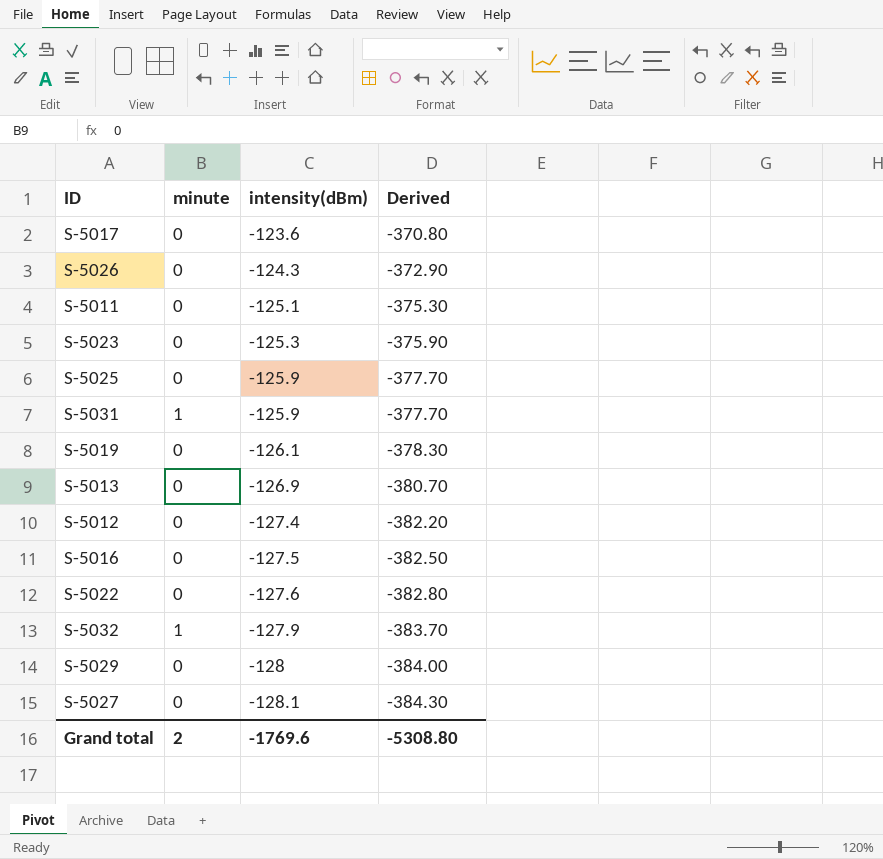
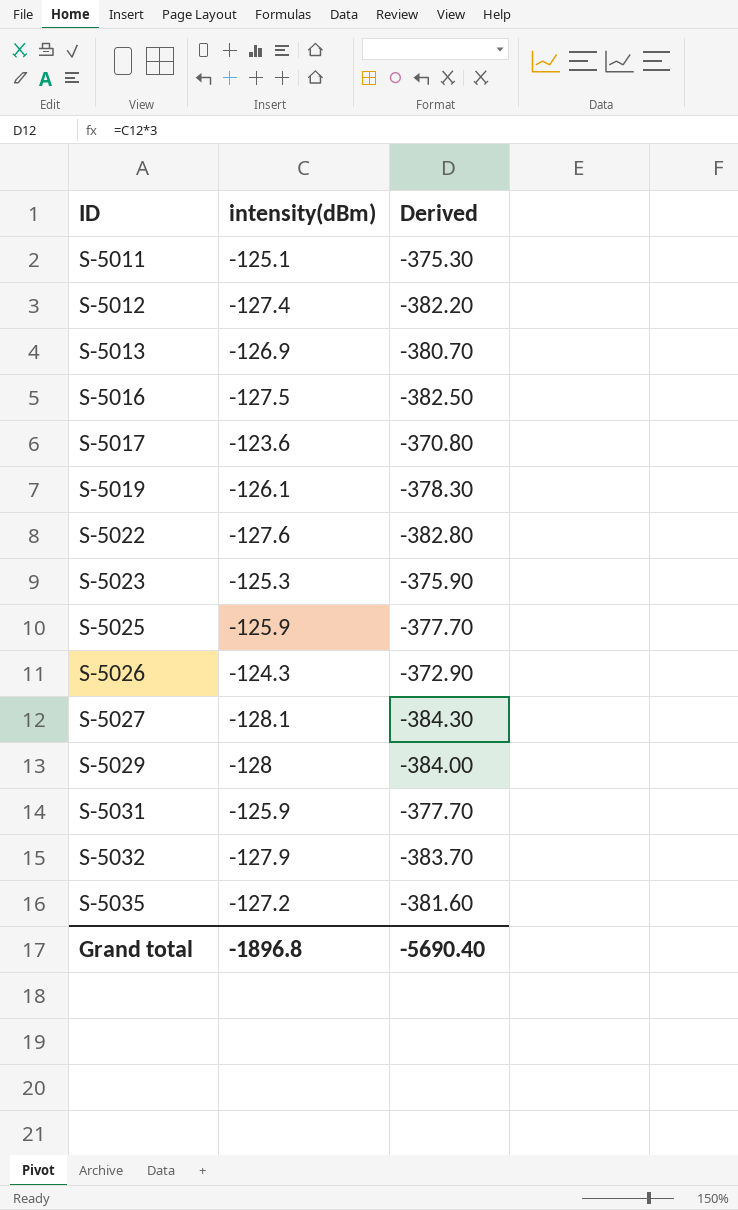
row order: intensity(dBm) descending -> ID ascending
column minute | position: 2 -> none
row S-5035: none -> -127.2 | -381.60
Grand total | intensity(dBm): -1769.6 -> -1896.8
Grand total | Derived: -5308.80 -> -5690.40

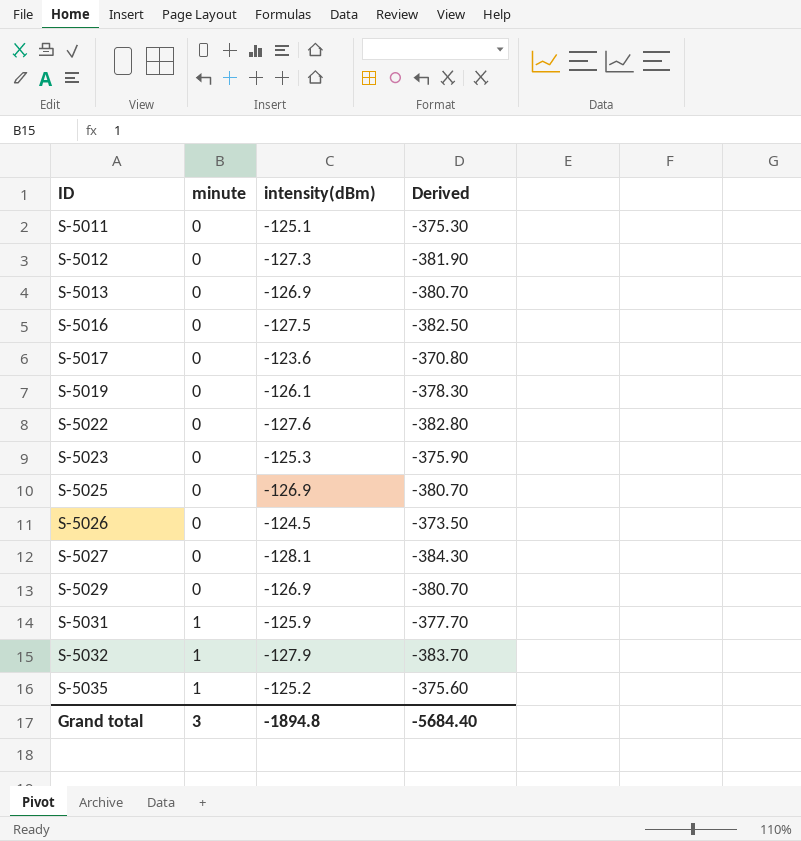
column minute | position: none -> 2
S-5012 | intensity(dBm): -127.4 -> -127.3
S-5012 | Derived: -382.20 -> -381.90
S-5025 | intensity(dBm): -125.9 -> -126.9
S-5025 | Derived: -377.70 -> -380.70
S-5026 | intensity(dBm): -124.3 -> -124.5
S-5026 | Derived: -372.90 -> -373.50
S-5029 | intensity(dBm): -128 -> -126.9
S-5029 | Derived: -384.00 -> -380.70
S-5035 | intensity(dBm): -127.2 -> -125.2
S-5035 | Derived: -381.60 -> -375.60
Grand total | intensity(dBm): -1896.8 -> -1894.8
Grand total | Derived: -5690.40 -> -5684.40

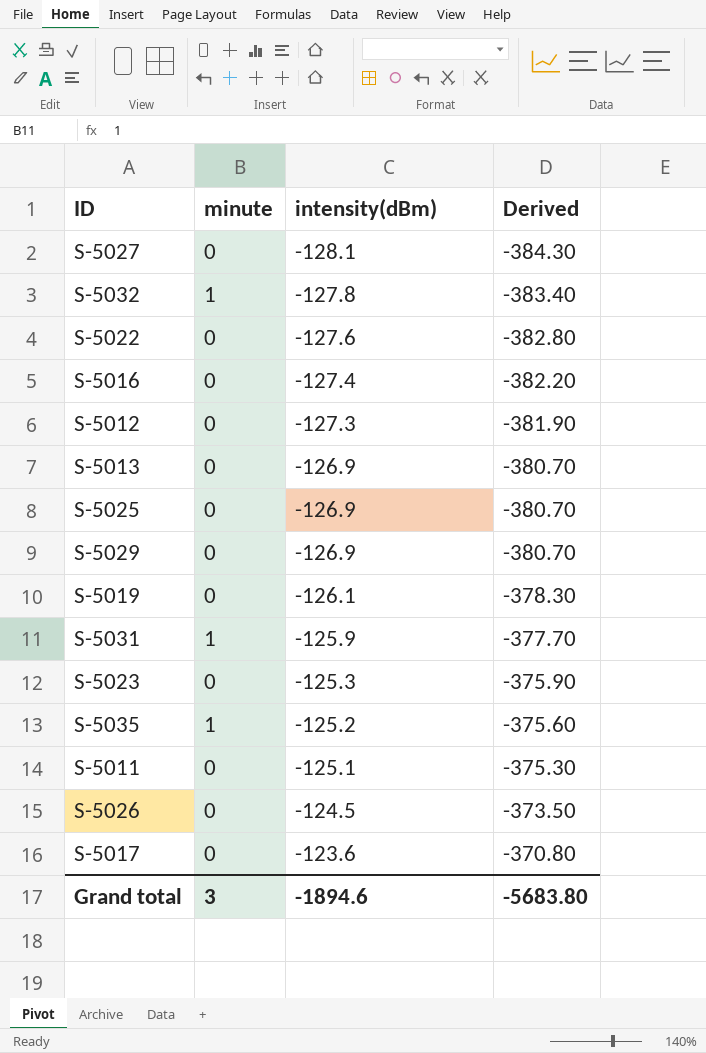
row order: ID ascending -> intensity(dBm) ascending
S-5032 | intensity(dBm): -127.9 -> -127.8
S-5032 | Derived: -383.70 -> -383.40
S-5016 | intensity(dBm): -127.5 -> -127.4
S-5016 | Derived: -382.50 -> -382.20
Grand total | intensity(dBm): -1894.8 -> -1894.6
Grand total | Derived: -5684.40 -> -5683.80

